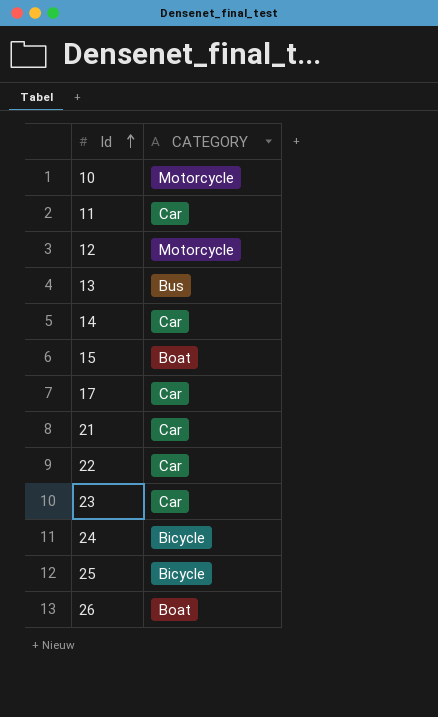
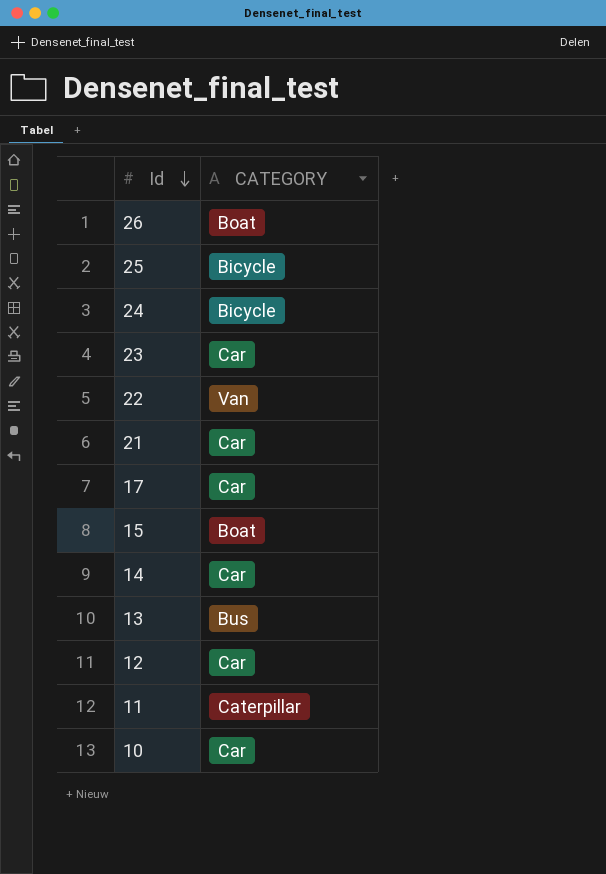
row order: Id ascending -> Id descending
22 | CATEGORY: Car -> Van
12 | CATEGORY: Motorcycle -> Car
11 | CATEGORY: Car -> Caterpillar
10 | CATEGORY: Motorcycle -> Car

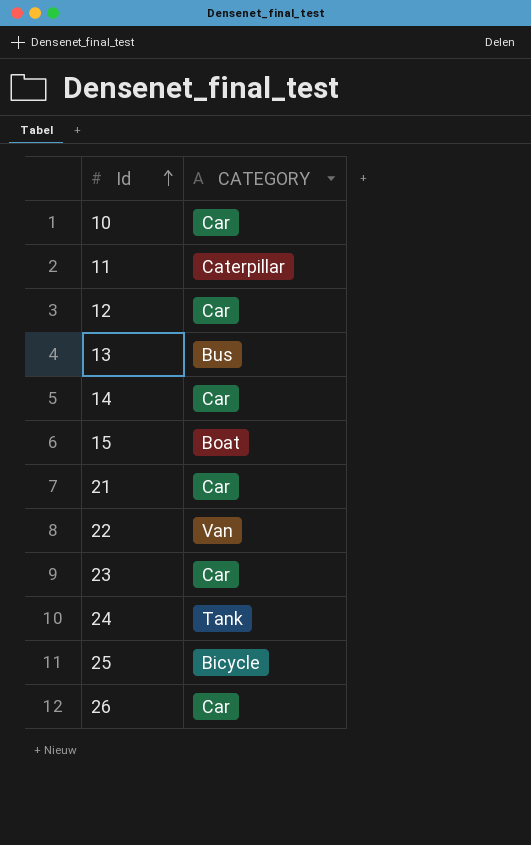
row order: Id descending -> Id ascending
row 17: Car -> none
24 | CATEGORY: Bicycle -> Tank
26 | CATEGORY: Boat -> Car

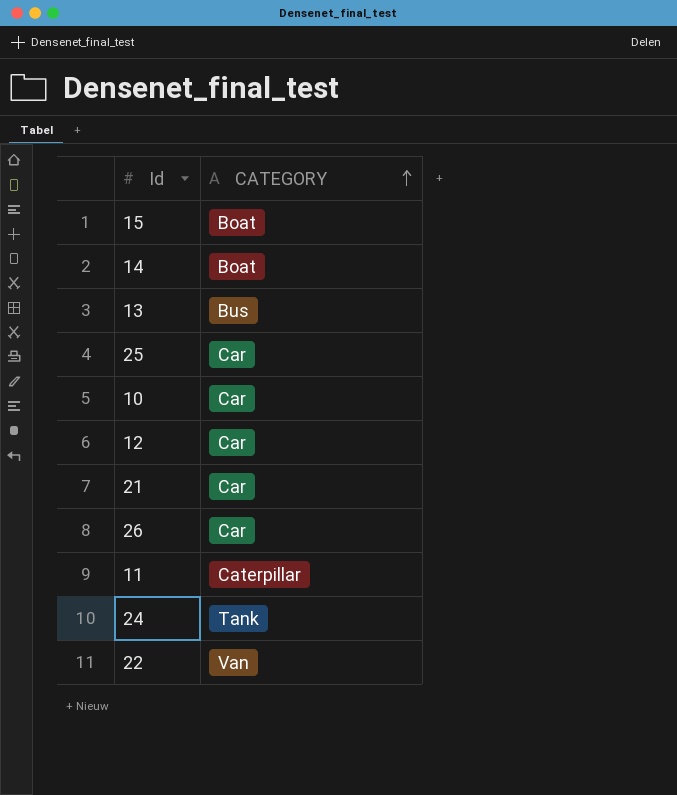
row order: Id ascending -> CATEGORY ascending
row 23: Car -> none
14 | CATEGORY: Car -> Boat
25 | CATEGORY: Bicycle -> Car

